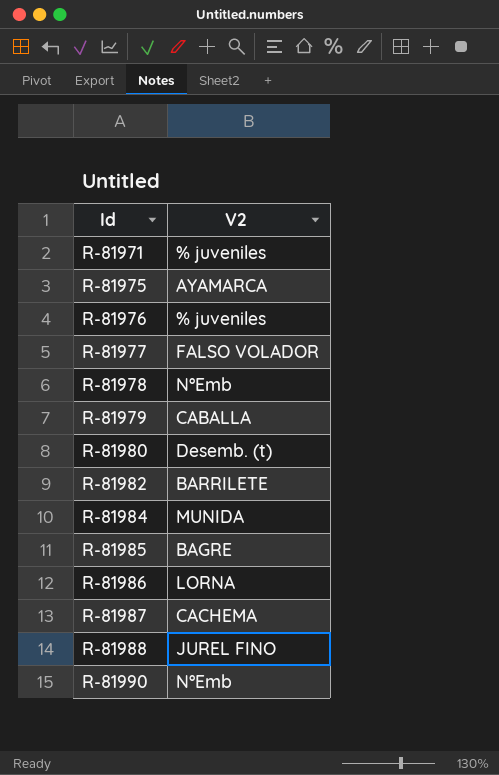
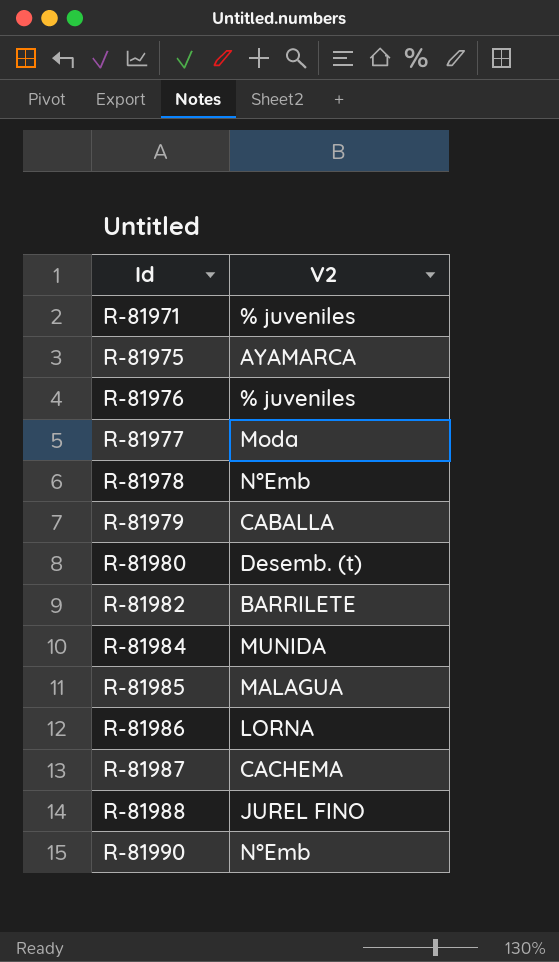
R-81977 | V2: FALSO VOLADOR -> Moda
R-81985 | V2: BAGRE -> MALAGUA

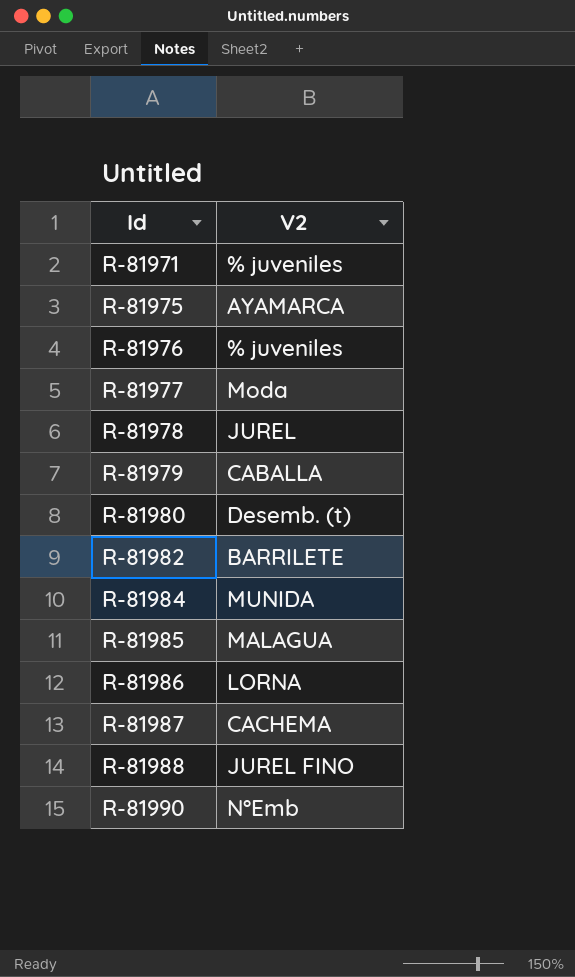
R-81978 | V2: N°Emb -> JUREL

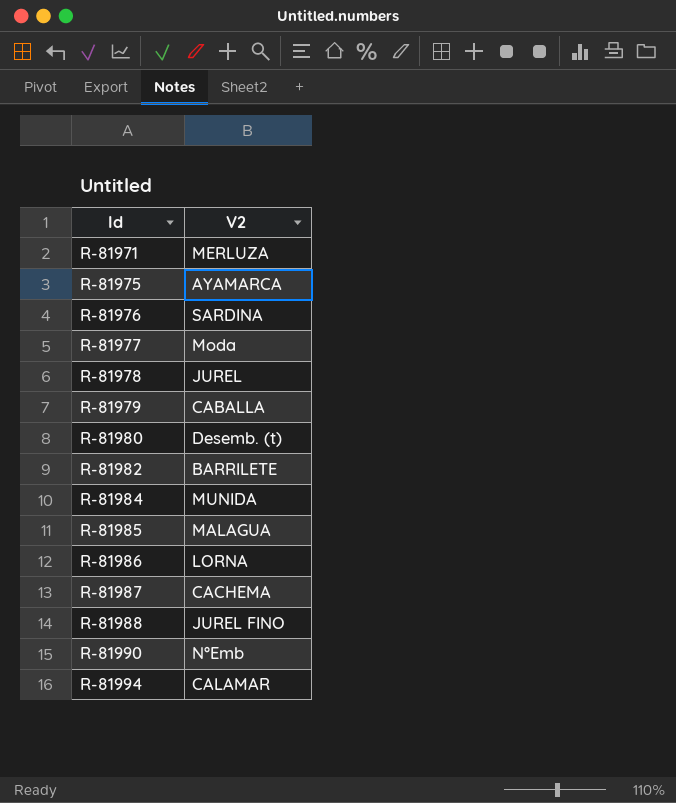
R-81971 | V2: % juveniles -> MERLUZA
R-81976 | V2: % juveniles -> SARDINA
row R-81994: none -> CALAMAR

